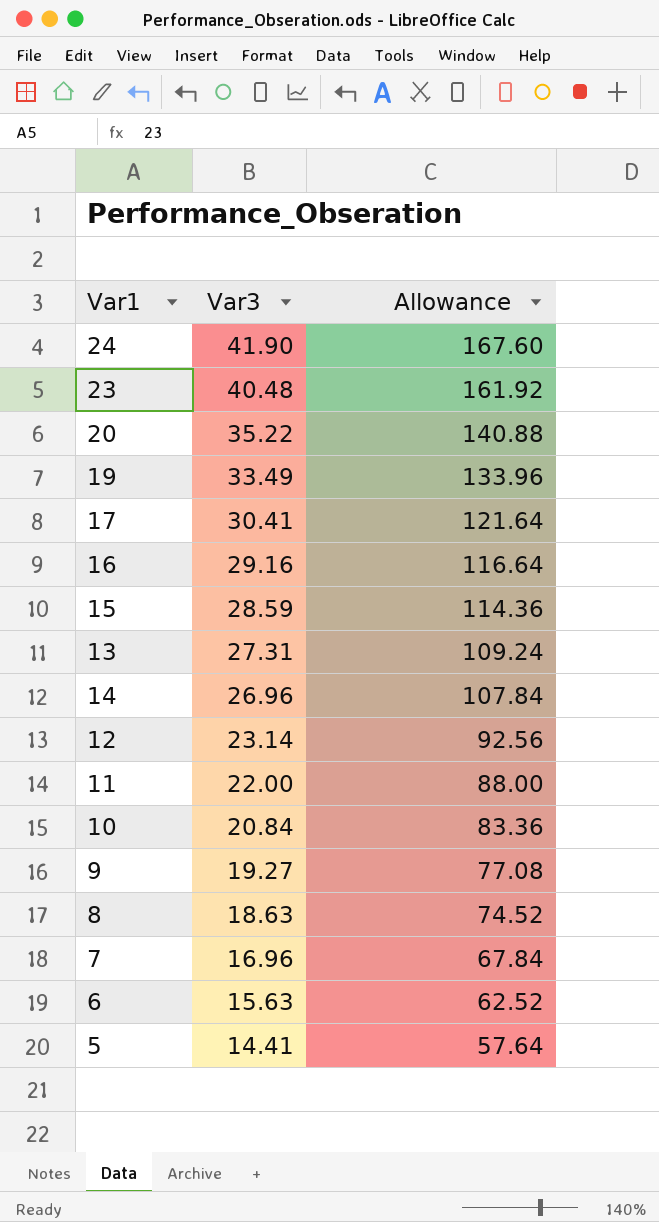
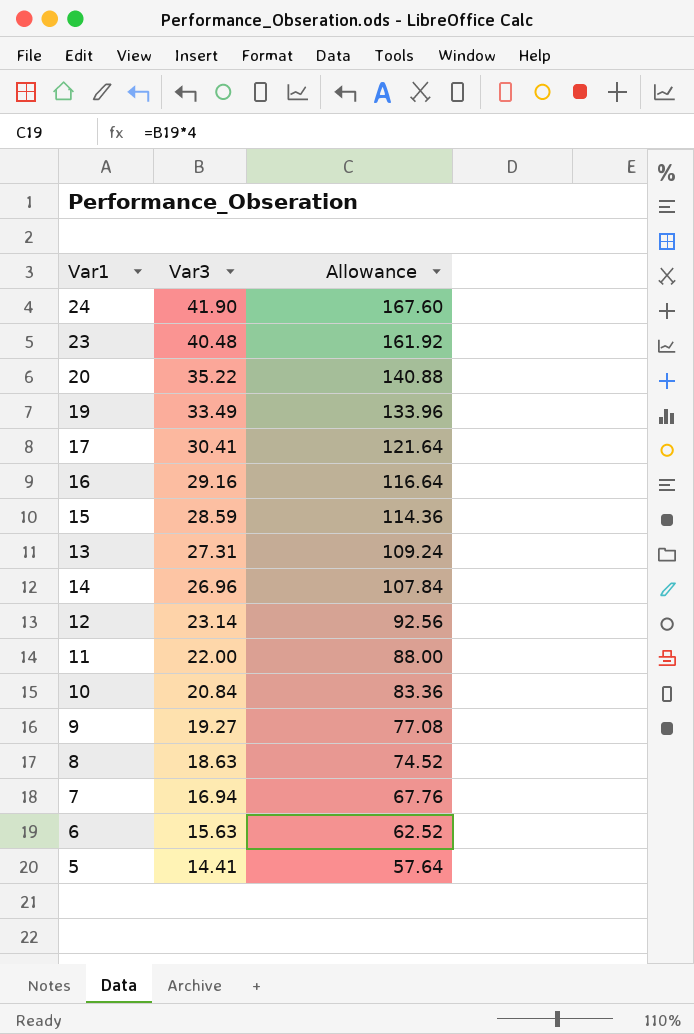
7 | Var3: 16.96 -> 16.94
7 | Allowance: 67.84 -> 67.76

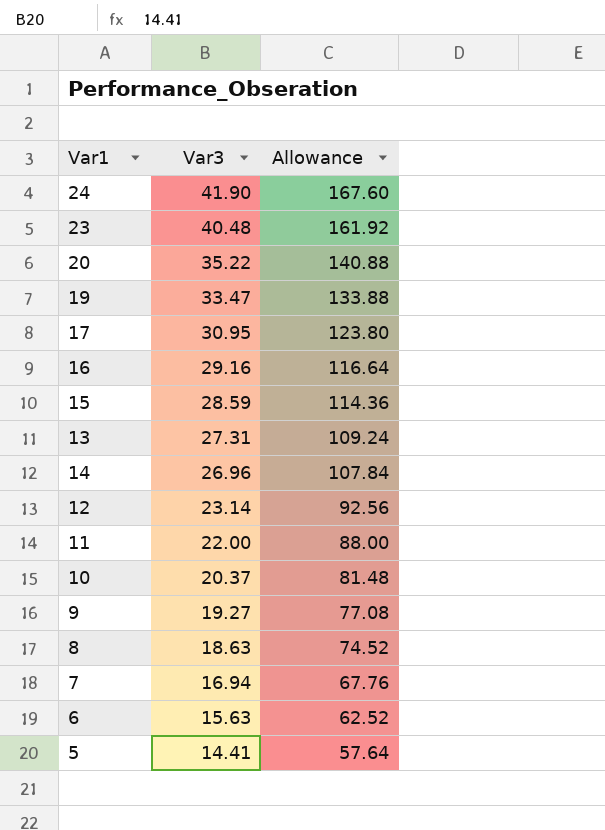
19 | Var3: 33.49 -> 33.47
19 | Allowance: 133.96 -> 133.88
17 | Var3: 30.41 -> 30.95
17 | Allowance: 121.64 -> 123.80
10 | Var3: 20.84 -> 20.37
10 | Allowance: 83.36 -> 81.48

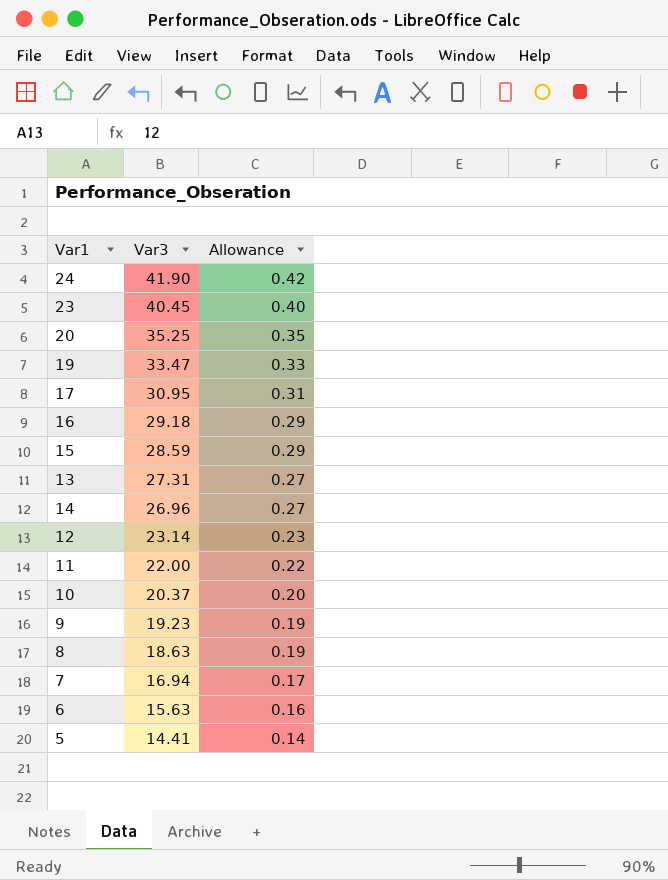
column Allowance | formula: [Var3] * 4 -> [Var3] * 0.01
23 | Var3: 40.48 -> 40.45
20 | Var3: 35.22 -> 35.25
16 | Var3: 29.16 -> 29.18
9 | Var3: 19.27 -> 19.23

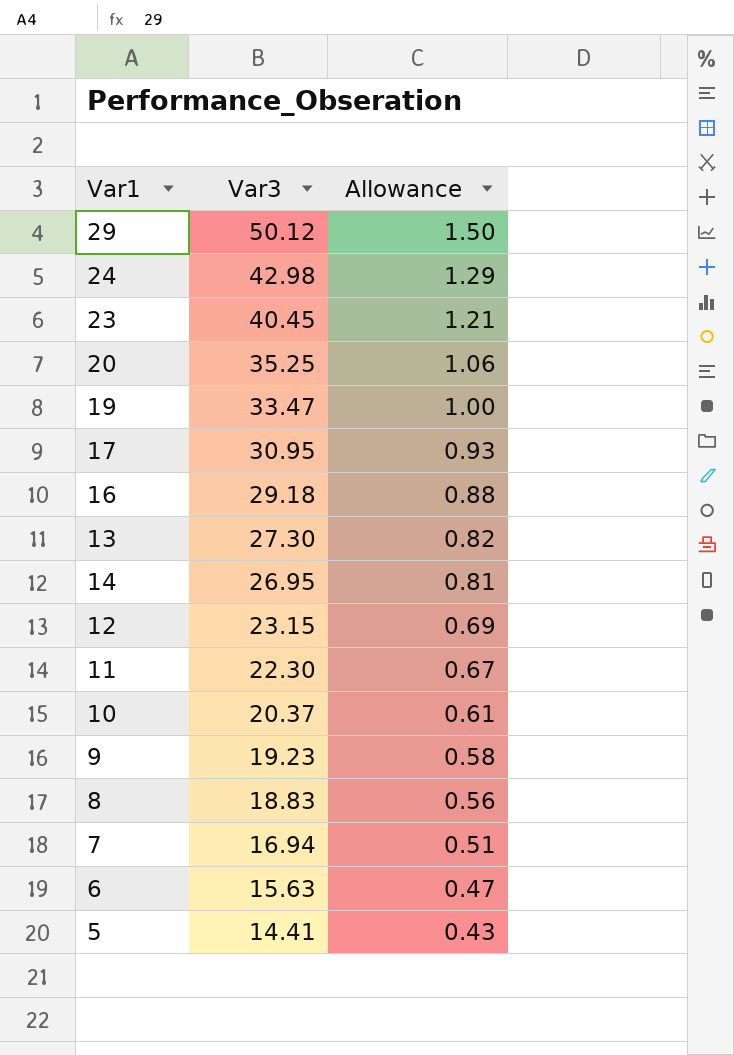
column Allowance | formula: [Var3] * 0.01 -> [Var3] * 0.03
row 15: 28.59 | 0.29 -> none
row 29: none -> 50.12 | 1.50
24 | Var3: 41.90 -> 42.98
13 | Var3: 27.31 -> 27.30
14 | Var3: 26.96 -> 26.95
12 | Var3: 23.14 -> 23.15
11 | Var3: 22.00 -> 22.30
8 | Var3: 18.63 -> 18.83

